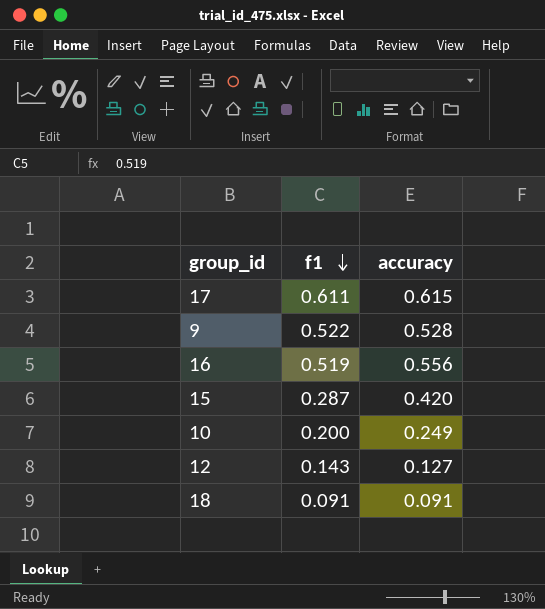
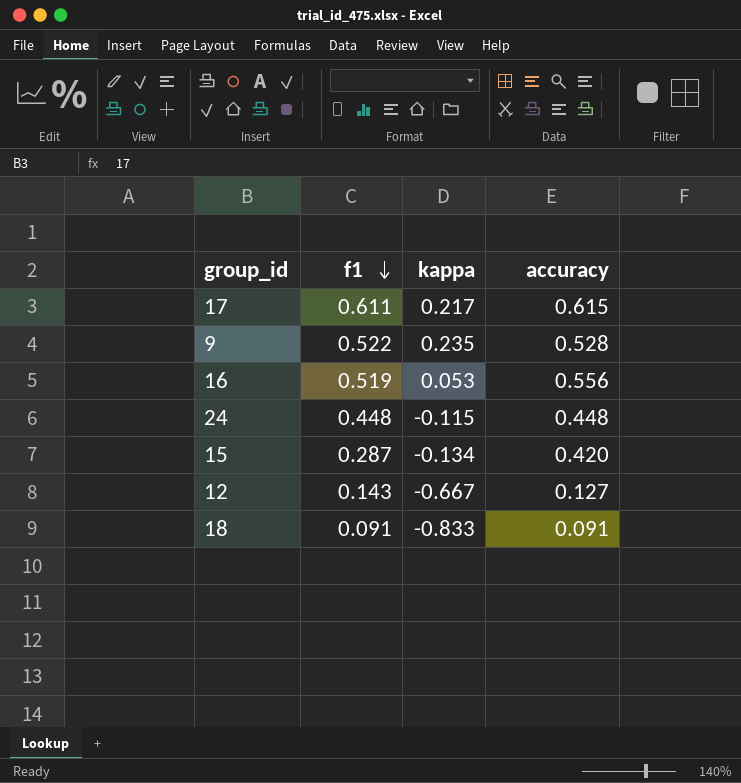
column kappa | position: none -> 3
row 10: 0.200 | 0.249 -> none
row 24: none -> 0.448 | -0.115 | 0.448

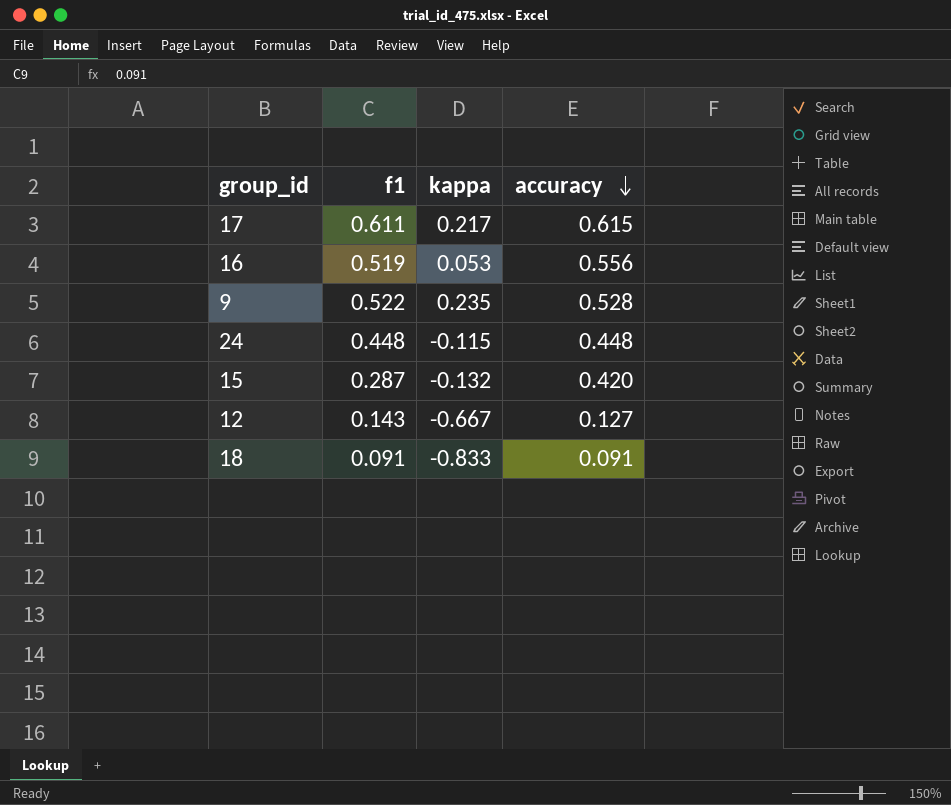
row order: f1 descending -> accuracy descending
15 | kappa: -0.134 -> -0.132

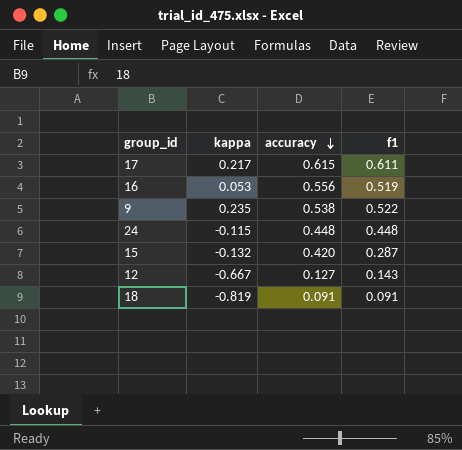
column f1 | position: 2 -> 4
9 | accuracy: 0.528 -> 0.538
18 | kappa: -0.833 -> -0.819

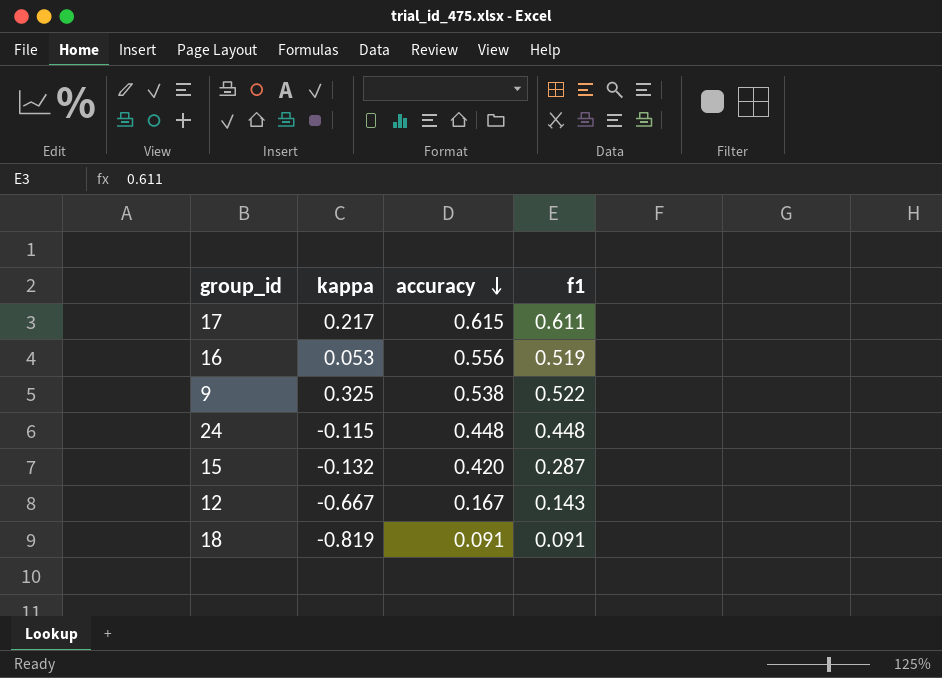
9 | kappa: 0.235 -> 0.325
12 | accuracy: 0.127 -> 0.167

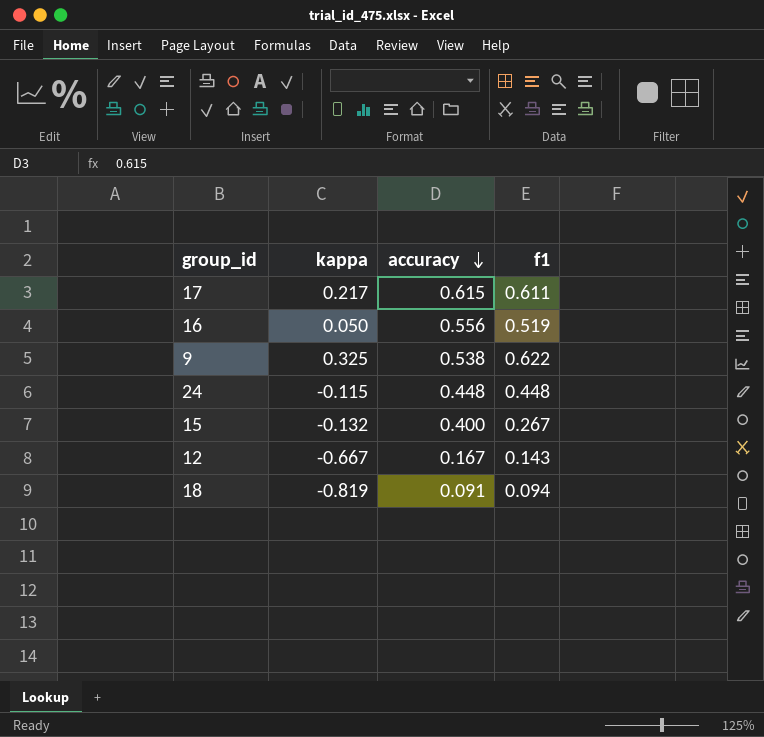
16 | kappa: 0.053 -> 0.050
9 | f1: 0.522 -> 0.622
15 | accuracy: 0.420 -> 0.400
15 | f1: 0.287 -> 0.267
18 | f1: 0.091 -> 0.094

